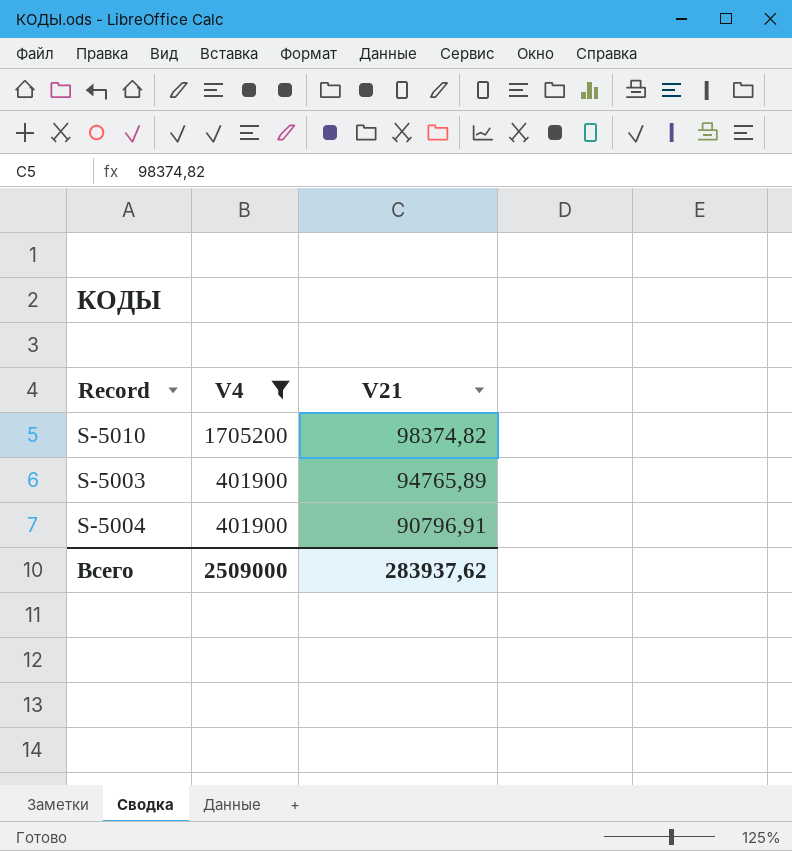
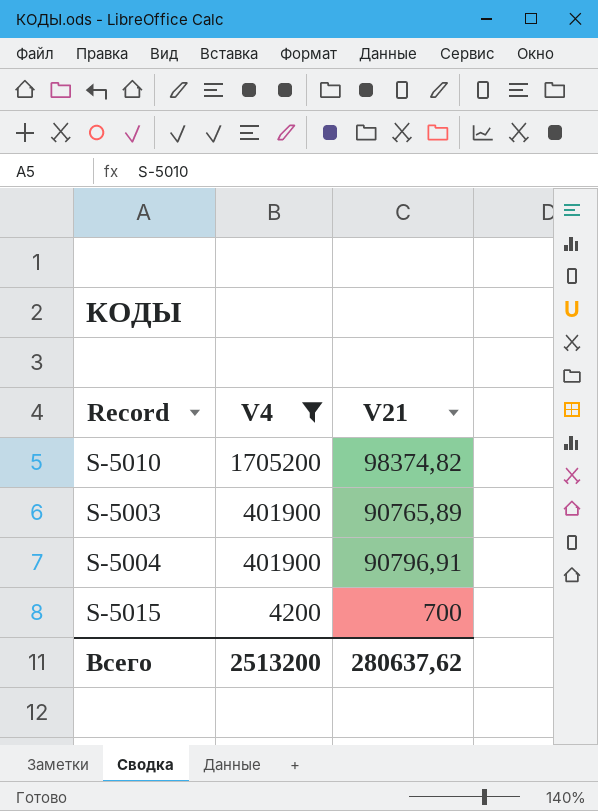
S-5003 | V21: 94765,89 -> 90765,89
row S-5015: none -> 4200 | 700
Всего | V4: 2509000 -> 2513200
Всего | V21: 283937,62 -> 280637,62

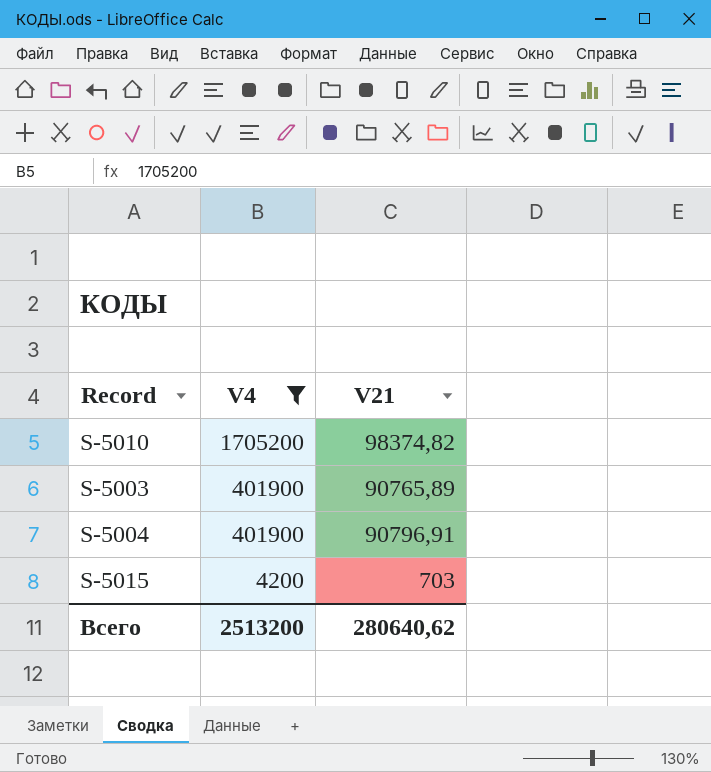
S-5015 | V21: 700 -> 703
Всего | V21: 280637,62 -> 280640,62

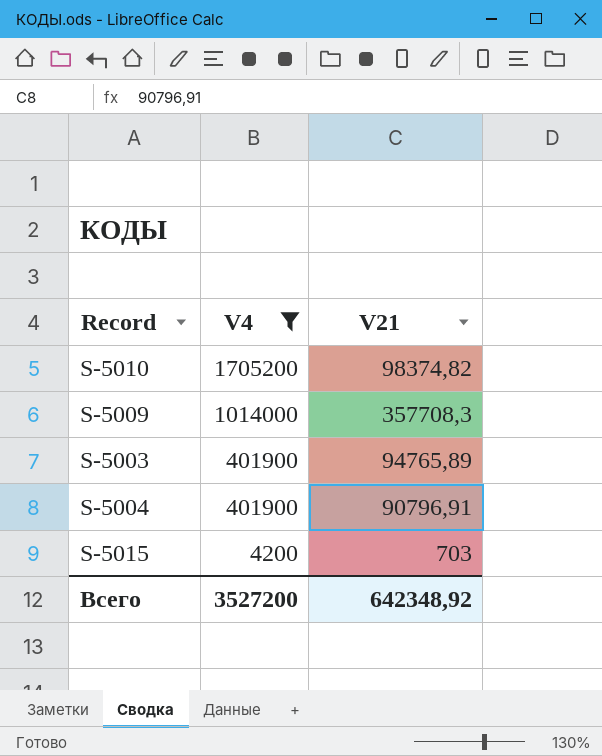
row S-5009: none -> 1014000 | 357708,3
S-5003 | V21: 90765,89 -> 94765,89
Всего | V4: 2513200 -> 3527200
Всего | V21: 280640,62 -> 642348,92

